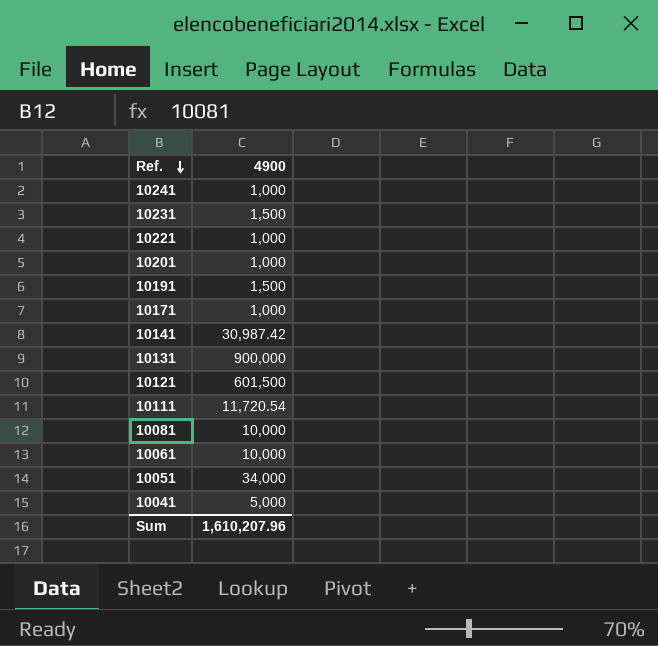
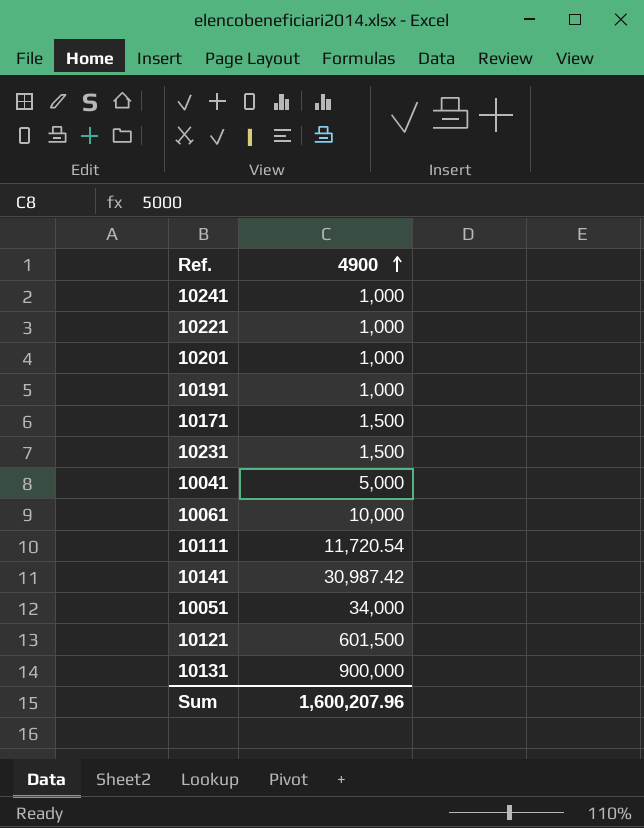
row order: Ref. descending -> 4900 ascending
row 10081: 10,000 -> none
10191 | 4900: 1,500 -> 1,000
10171 | 4900: 1,000 -> 1,500
Sum | 4900: 1,610,207.96 -> 1,600,207.96

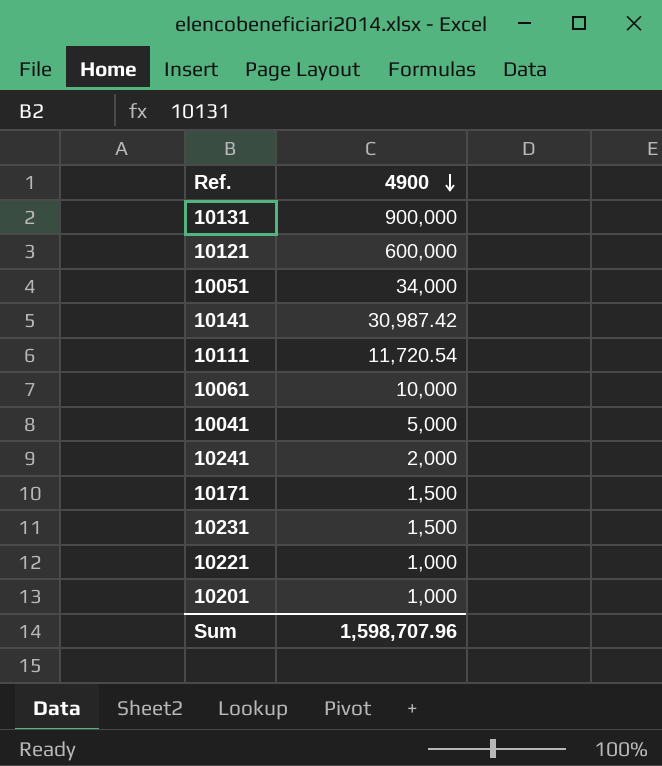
row order: 4900 ascending -> 4900 descending
row 10191: 1,000 -> none
10121 | 4900: 601,500 -> 600,000
10241 | 4900: 1,000 -> 2,000
Sum | 4900: 1,600,207.96 -> 1,598,707.96

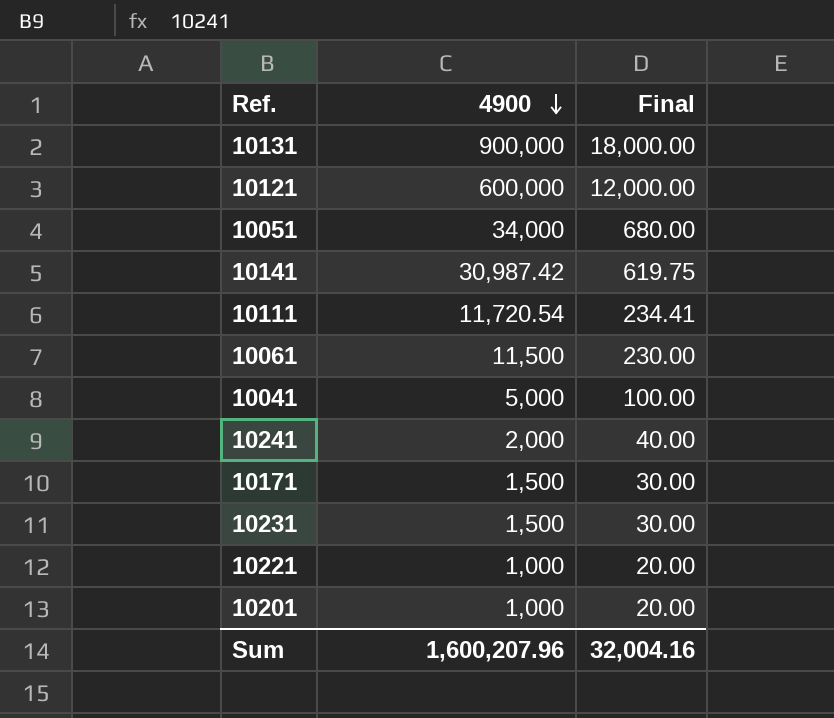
column Final | formula: none -> [4900] * 0.02
10061 | 4900: 10,000 -> 11,500
Sum | 4900: 1,598,707.96 -> 1,600,207.96

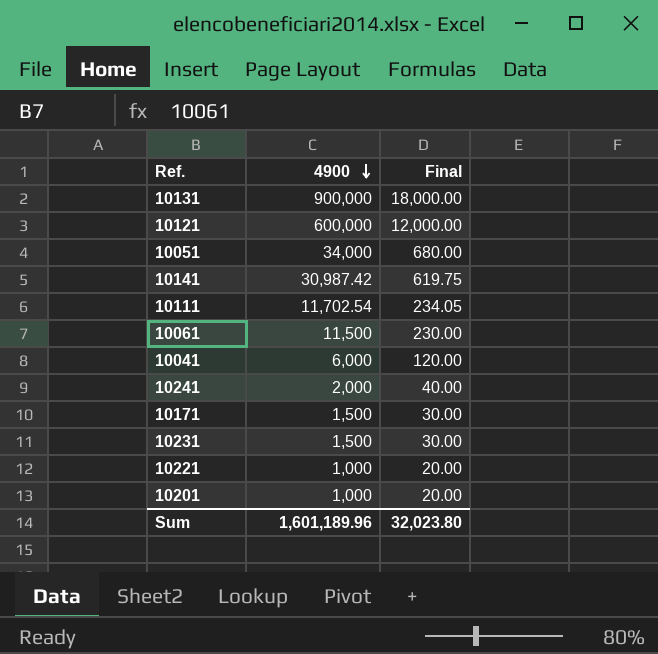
10111 | 4900: 11,720.54 -> 11,702.54
10111 | Final: 234.41 -> 234.05
10041 | 4900: 5,000 -> 6,000
10041 | Final: 100.00 -> 120.00
Sum | 4900: 1,600,207.96 -> 1,601,189.96
Sum | Final: 32,004.16 -> 32,023.80

